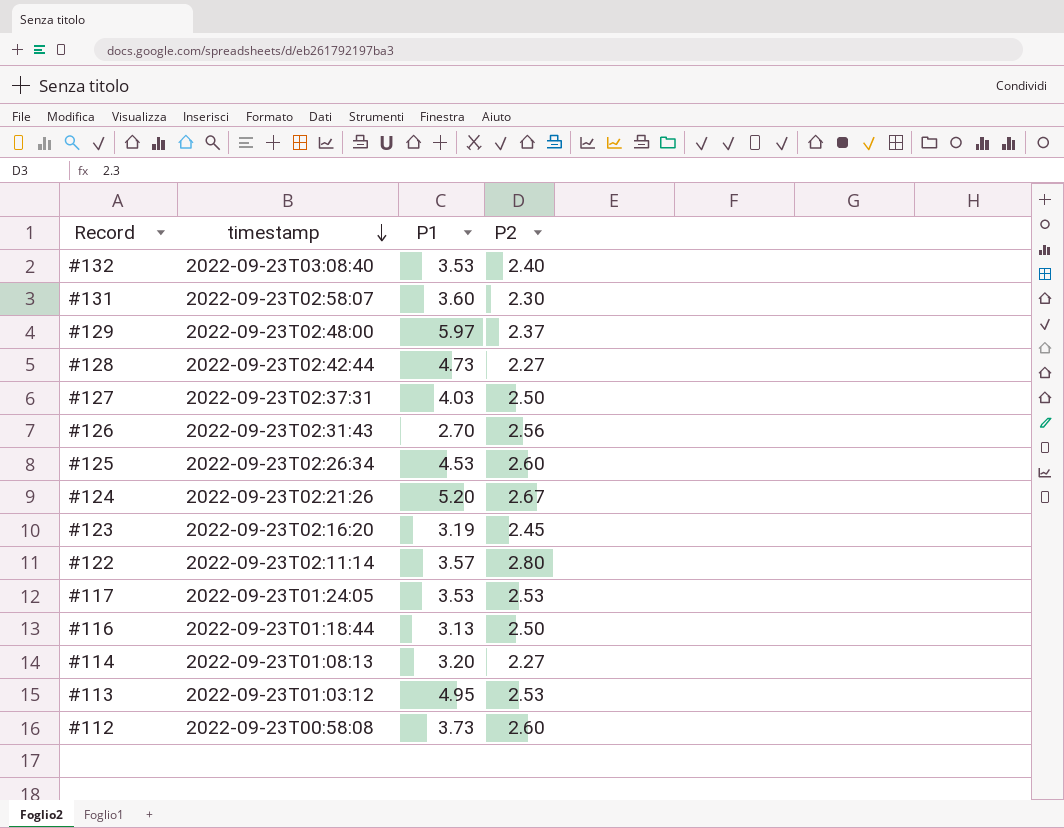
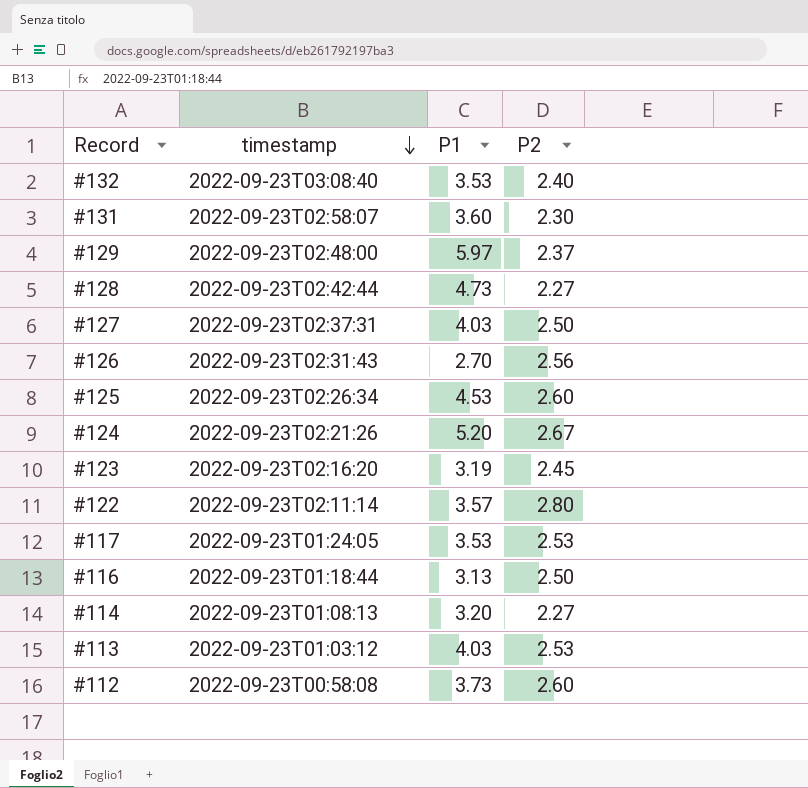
#113 | P1: 4.95 -> 4.03

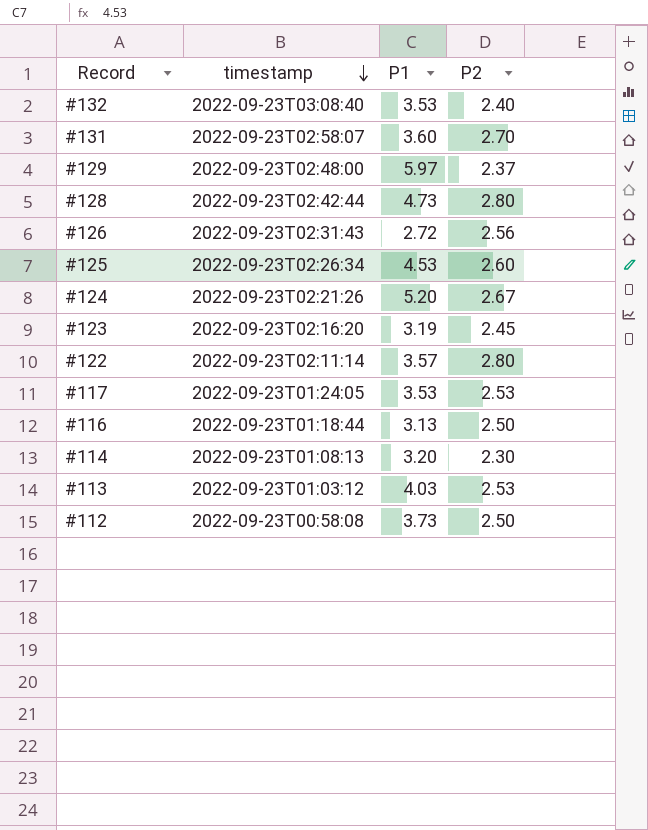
row #127: 2022-09-23T02:37:31 | 4.03 | 2.50 -> none
#131 | P2: 2.30 -> 2.70
#128 | P2: 2.27 -> 2.80
#126 | P1: 2.70 -> 2.72
#114 | P2: 2.27 -> 2.30
#112 | P2: 2.60 -> 2.50

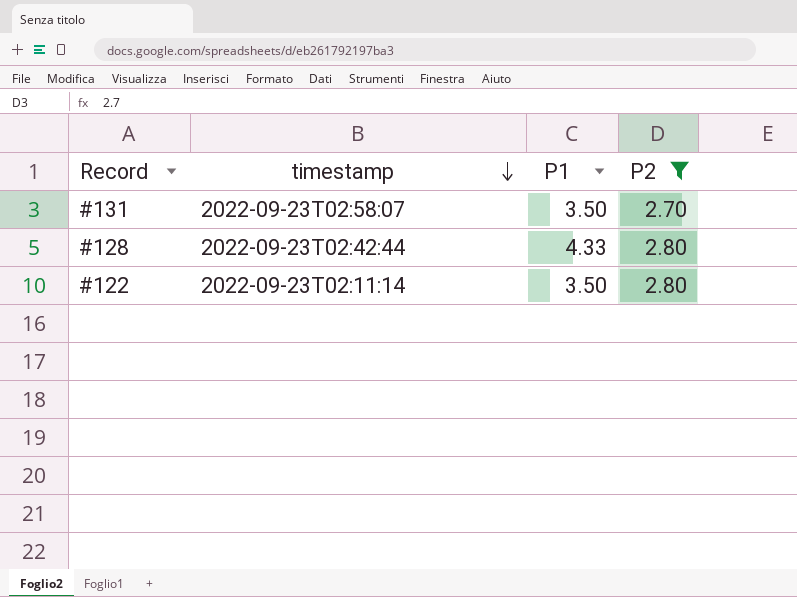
filter: none -> P2 >= 2.70
#131 | P1: 3.60 -> 3.50
#128 | P1: 4.73 -> 4.33
#122 | P1: 3.57 -> 3.50

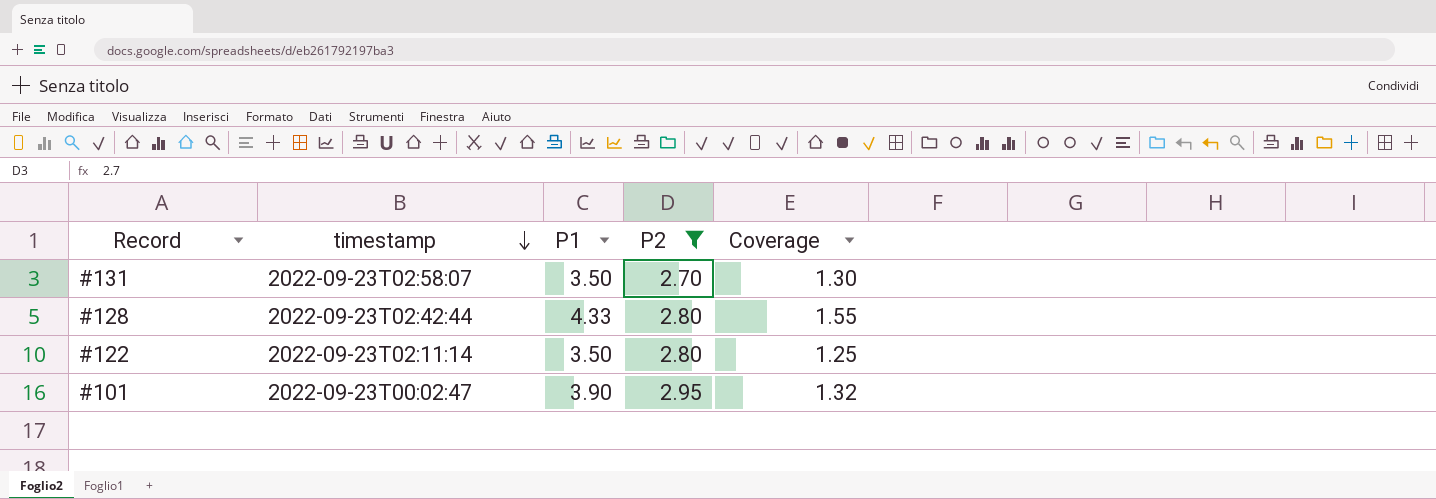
column Coverage | formula: none -> [P1] / [P2]
row #101: none -> 2022-09-23T00:02:47 | 3.90 | 2.95 | 1.32

